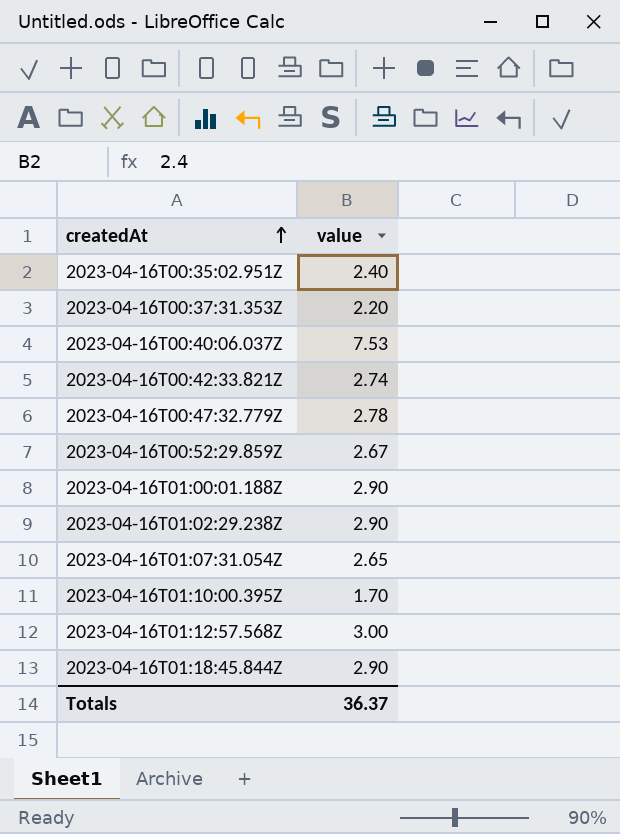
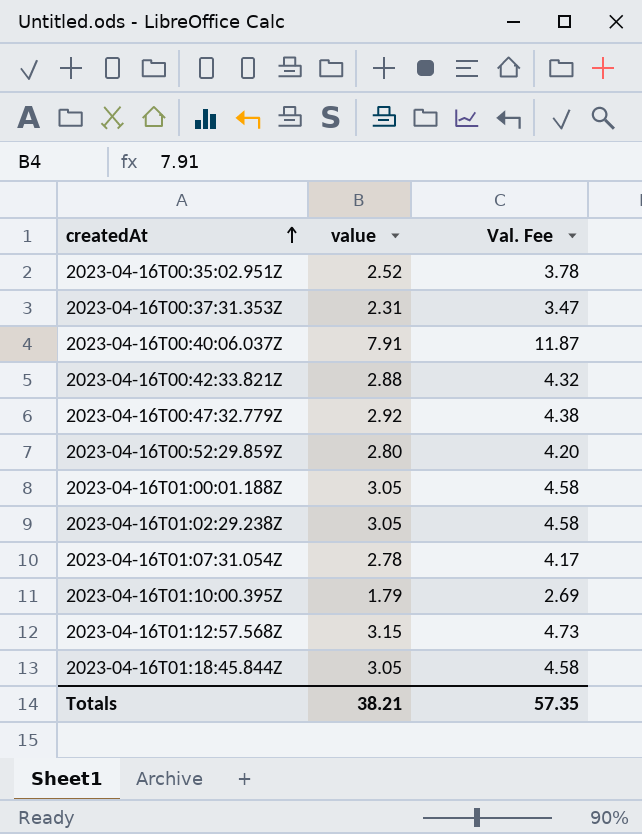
column Val. Fee | formula: none -> [value] * 1.5
2023-04-16T00:35:02.951Z | value: 2.40 -> 2.52
2023-04-16T00:37:31.353Z | value: 2.20 -> 2.31
2023-04-16T00:40:06.037Z | value: 7.53 -> 7.91
2023-04-16T00:42:33.821Z | value: 2.74 -> 2.88
2023-04-16T00:47:32.779Z | value: 2.78 -> 2.92
2023-04-16T00:52:29.859Z | value: 2.67 -> 2.80
2023-04-16T01:00:01.188Z | value: 2.90 -> 3.05
2023-04-16T01:02:29.238Z | value: 2.90 -> 3.05
2023-04-16T01:07:31.054Z | value: 2.65 -> 2.78
2023-04-16T01:10:00.395Z | value: 1.70 -> 1.79
2023-04-16T01:12:57.568Z | value: 3.00 -> 3.15
2023-04-16T01:18:45.844Z | value: 2.90 -> 3.05
Totals | value: 36.37 -> 38.21

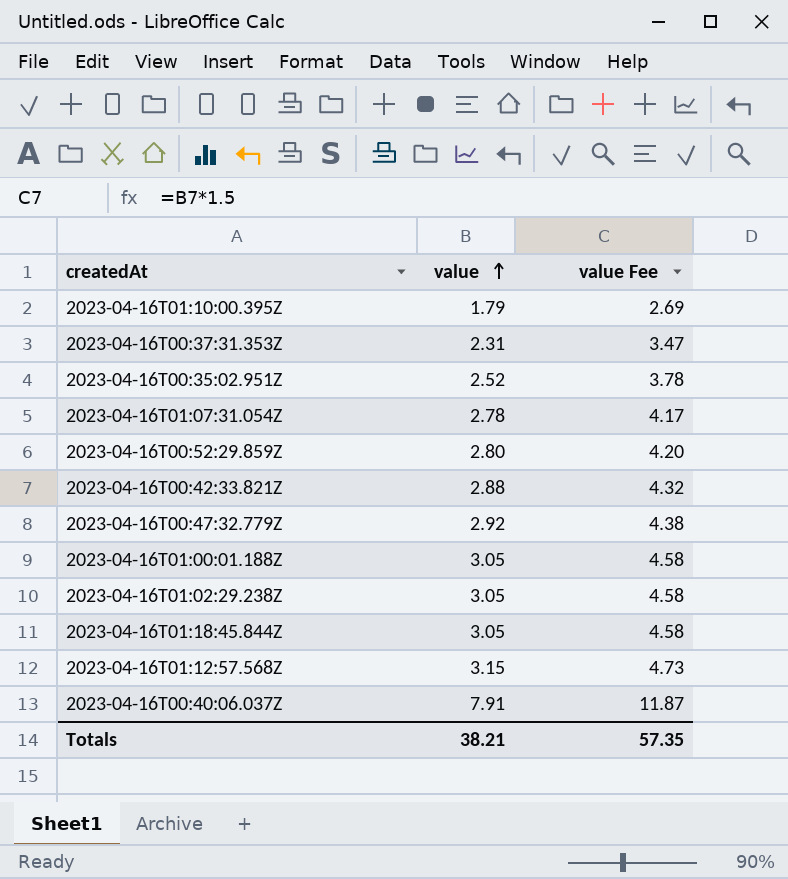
row order: createdAt ascending -> value ascending
column name: Val. Fee -> value Fee

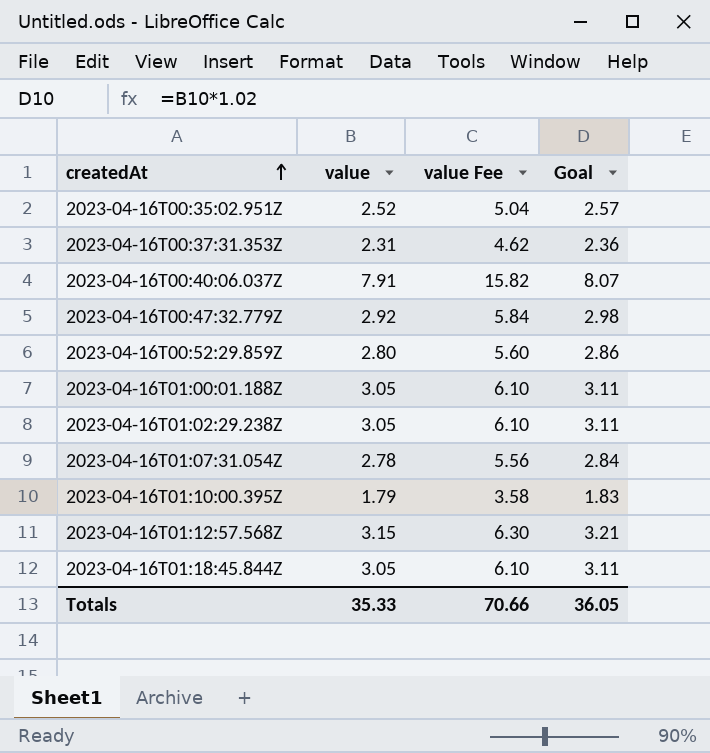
row order: value ascending -> createdAt ascending
column value Fee | formula: [value] * 1.5 -> [value] * 2
column Goal | formula: none -> [value] * 1.02
row 2023-04-16T00:42:33.821Z: 2.88 | 4.32 -> none
Totals | value: 38.21 -> 35.33
Totals | value Fee: 57.35 -> 70.66

